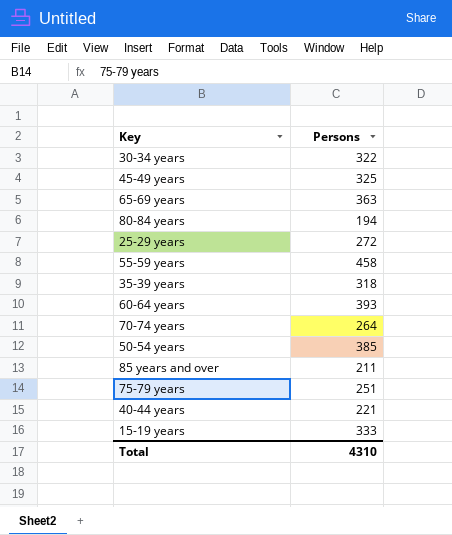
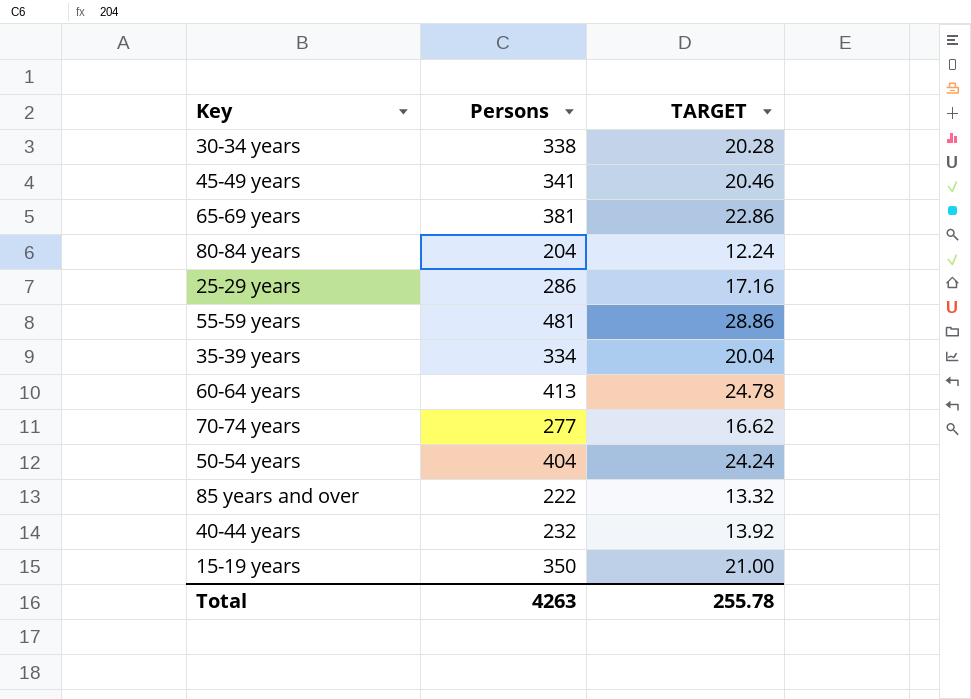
column TARGET | formula: none -> [Persons] * 0.06
row 75-79 years: 251 -> none
30-34 years | Persons: 322 -> 338
45-49 years | Persons: 325 -> 341
65-69 years | Persons: 363 -> 381
80-84 years | Persons: 194 -> 204
25-29 years | Persons: 272 -> 286
55-59 years | Persons: 458 -> 481
35-39 years | Persons: 318 -> 334
60-64 years | Persons: 393 -> 413
70-74 years | Persons: 264 -> 277
50-54 years | Persons: 385 -> 404
85 years and over | Persons: 211 -> 222
40-44 years | Persons: 221 -> 232
15-19 years | Persons: 333 -> 350
Total | Persons: 4310 -> 4263

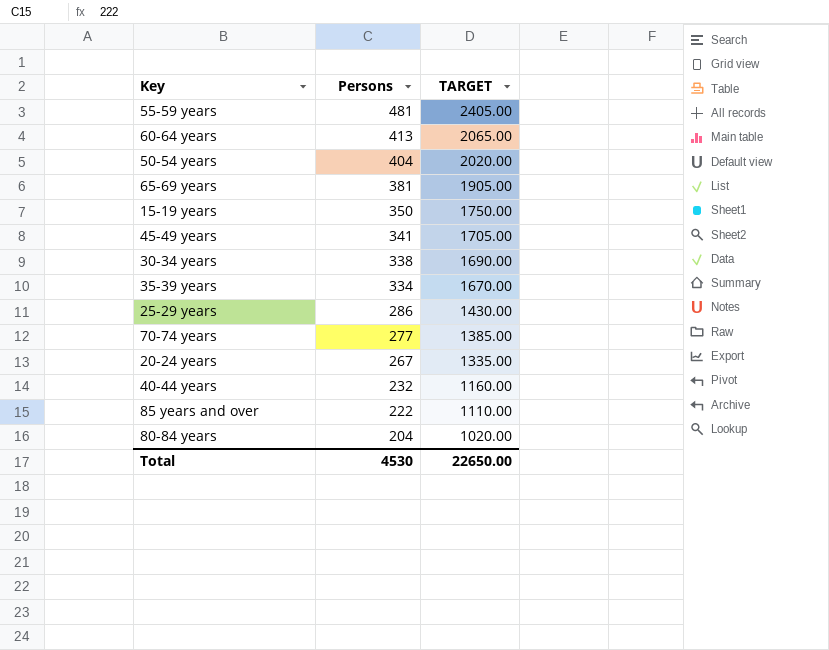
row order: none -> Persons descending
column TARGET | formula: [Persons] * 0.06 -> [Persons] * 5
row 20-24 years: none -> 267 | 1335.00
Total | Persons: 4263 -> 4530
Total | TARGET: 255.78 -> 22650.00

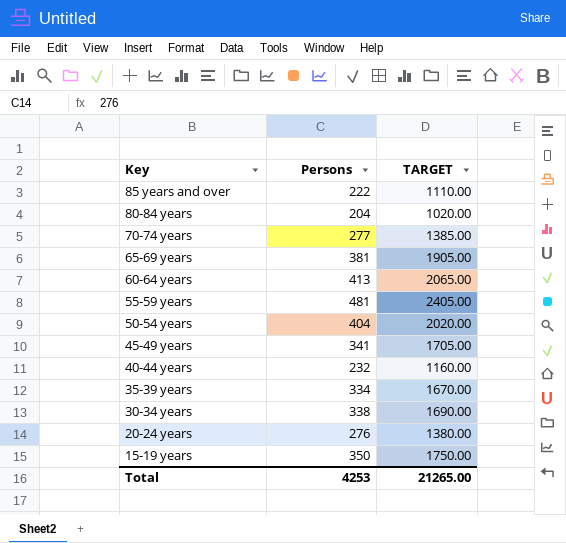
row order: Persons descending -> Key descending
row 25-29 years: 286 | 1430.00 -> none
20-24 years | Persons: 267 -> 276
20-24 years | TARGET: 1335.00 -> 1380.00
Total | Persons: 4530 -> 4253
Total | TARGET: 22650.00 -> 21265.00

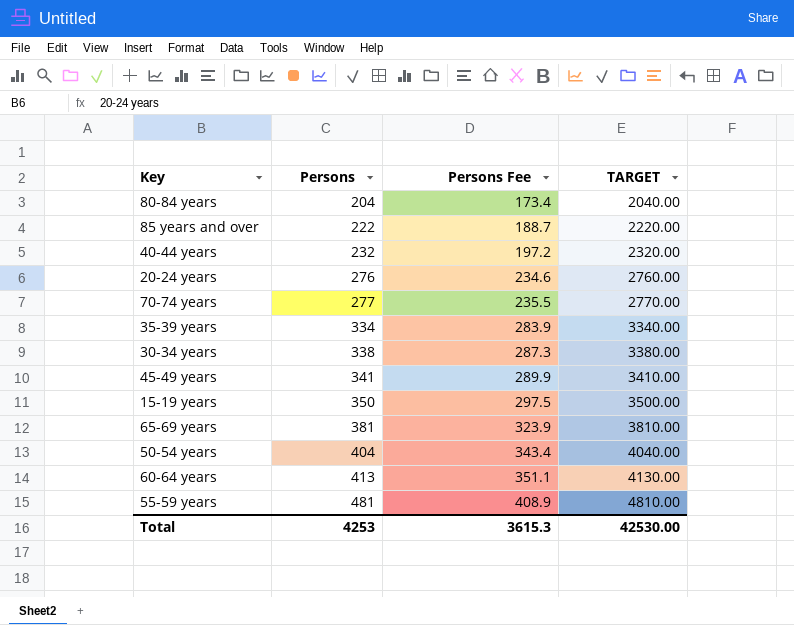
row order: Key descending -> Persons ascending
column Persons Fee | formula: none -> [Persons] * 0.85
column TARGET | formula: [Persons] * 5 -> [Persons] * 10
Total | TARGET: 21265.00 -> 42530.00

